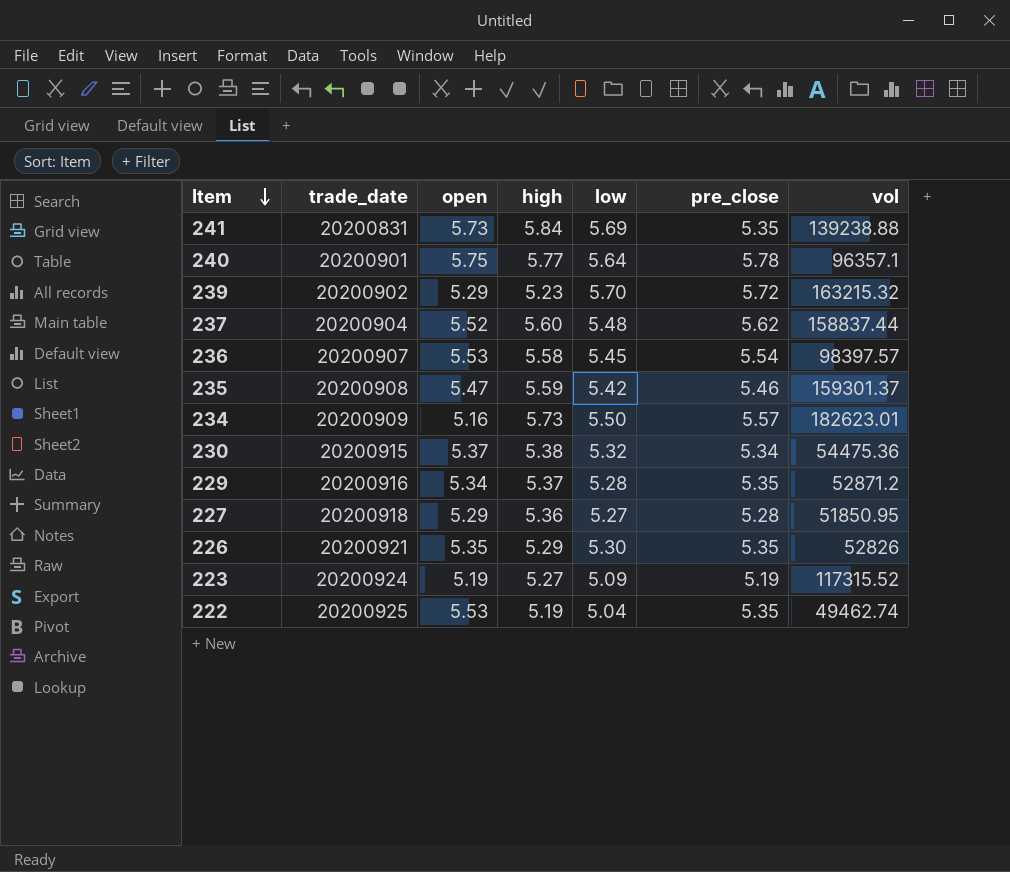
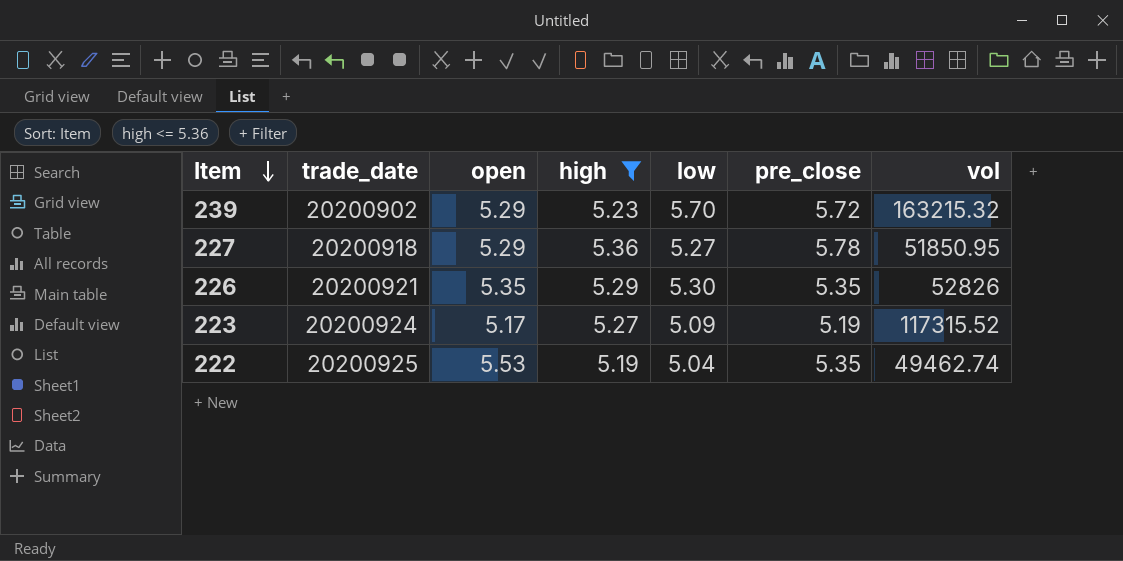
filter: none -> high <= 5.36
227 | pre_close: 5.28 -> 5.78
223 | open: 5.19 -> 5.17

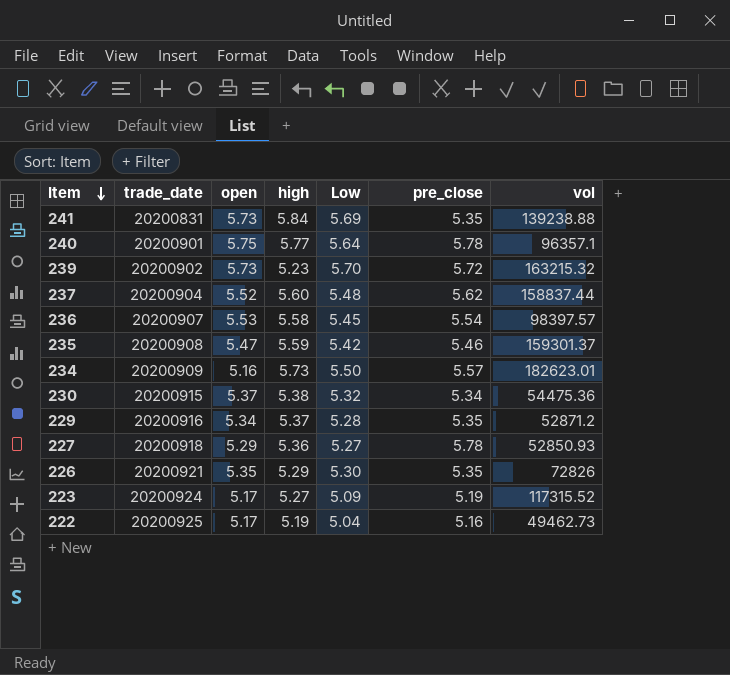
filter: high <= 5.36 -> none
column name: low -> Low
239 | open: 5.29 -> 5.73
227 | vol: 51850.95 -> 52850.93
226 | vol: 52826 -> 72826
222 | open: 5.53 -> 5.17
222 | pre_close: 5.35 -> 5.16
222 | vol: 49462.74 -> 49462.73

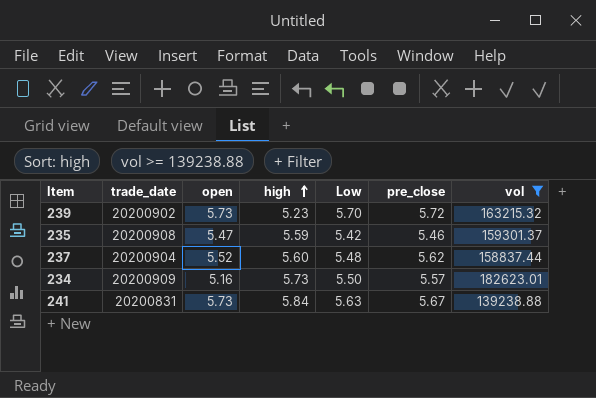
filter: none -> vol >= 139238.88
row order: Item descending -> high ascending
241 | Low: 5.69 -> 5.63
241 | pre_close: 5.35 -> 5.67

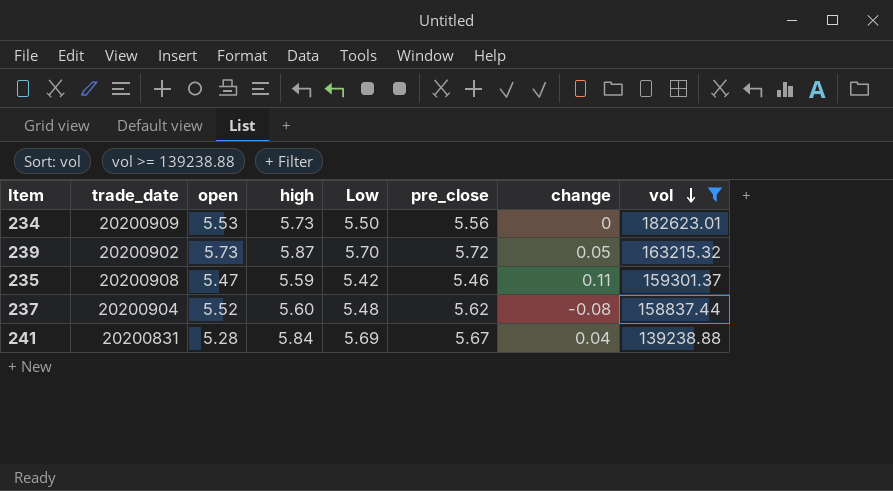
row order: high ascending -> vol descending
column change | position: none -> 7
234 | open: 5.16 -> 5.53
234 | pre_close: 5.57 -> 5.56
239 | high: 5.23 -> 5.87
241 | open: 5.73 -> 5.28
241 | Low: 5.63 -> 5.69

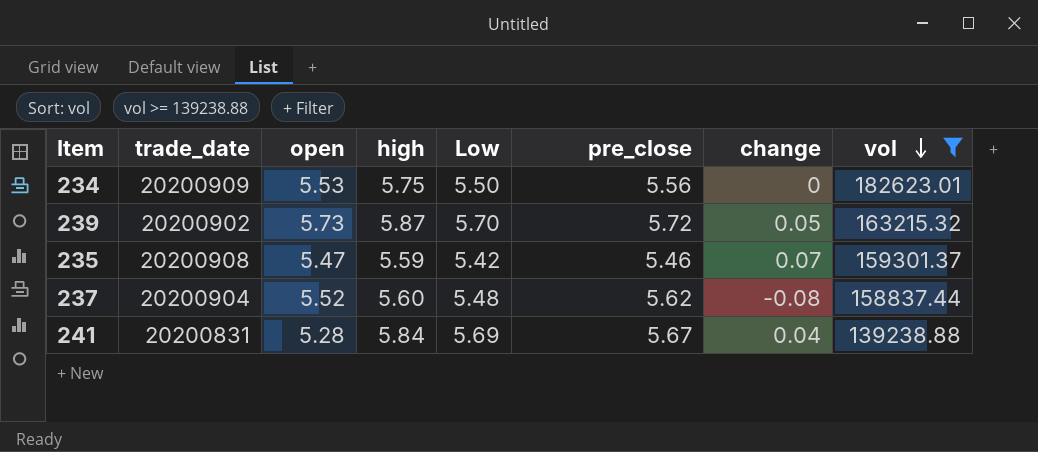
234 | high: 5.73 -> 5.75
235 | change: 0.11 -> 0.07

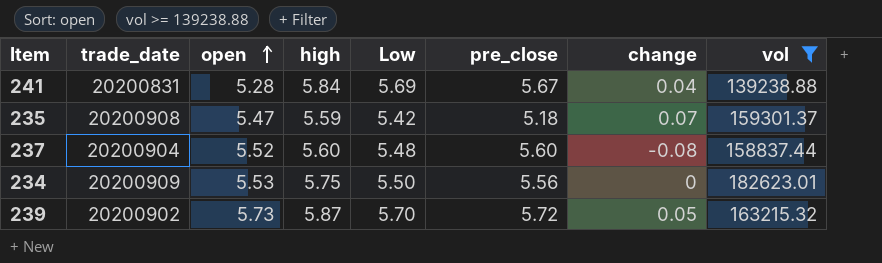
row order: vol descending -> open ascending
235 | pre_close: 5.46 -> 5.18
237 | pre_close: 5.62 -> 5.60

